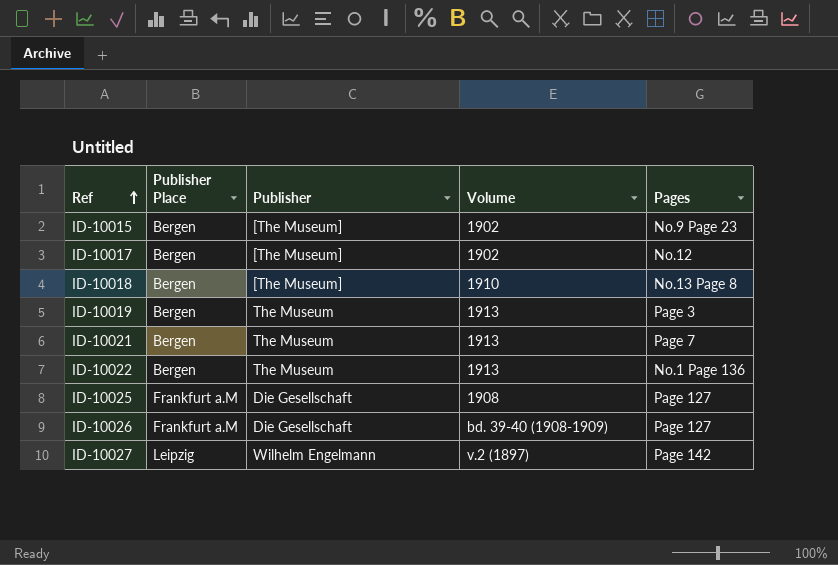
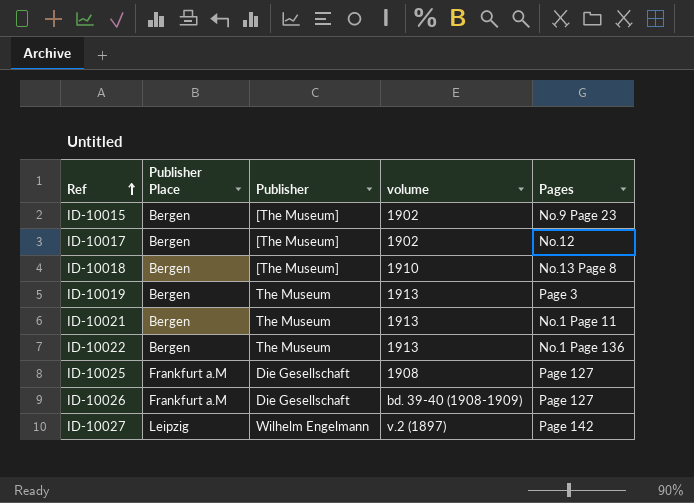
column name: Volume -> volume
ID-10021 | Pages: Page 7 -> No.1 Page 11

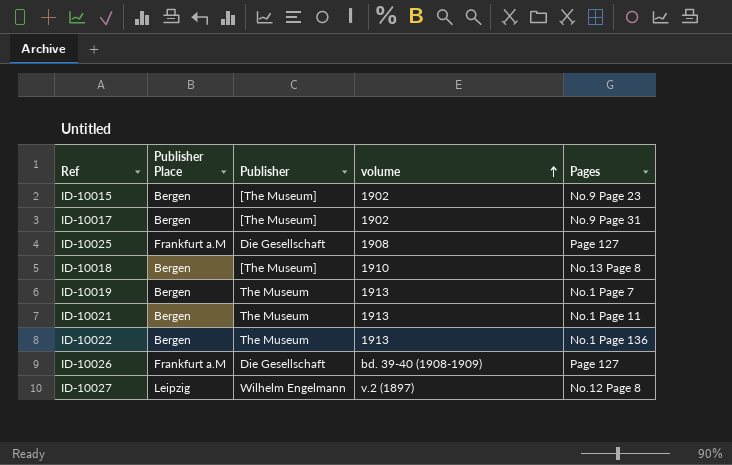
row order: Ref ascending -> volume ascending
ID-10017 | Pages: No.12 -> No.9 Page 31
ID-10019 | Pages: Page 3 -> No.1 Page 7
ID-10027 | Pages: Page 142 -> No.12 Page 8

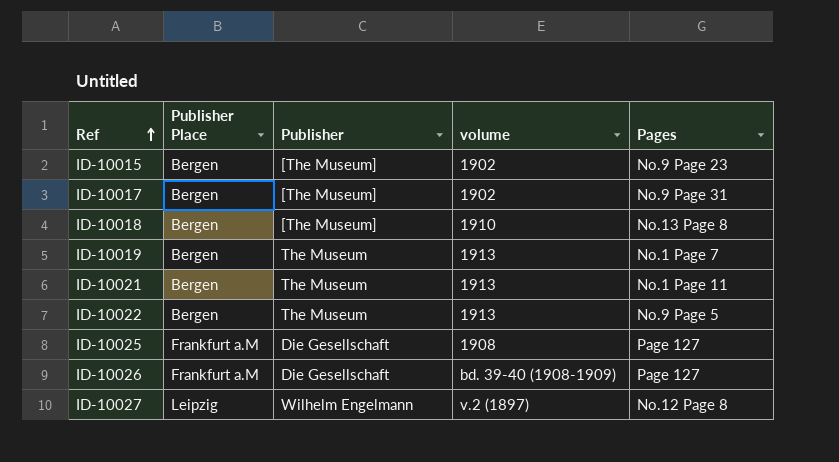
row order: volume ascending -> Ref ascending
ID-10022 | Pages: No.1 Page 136 -> No.9 Page 5

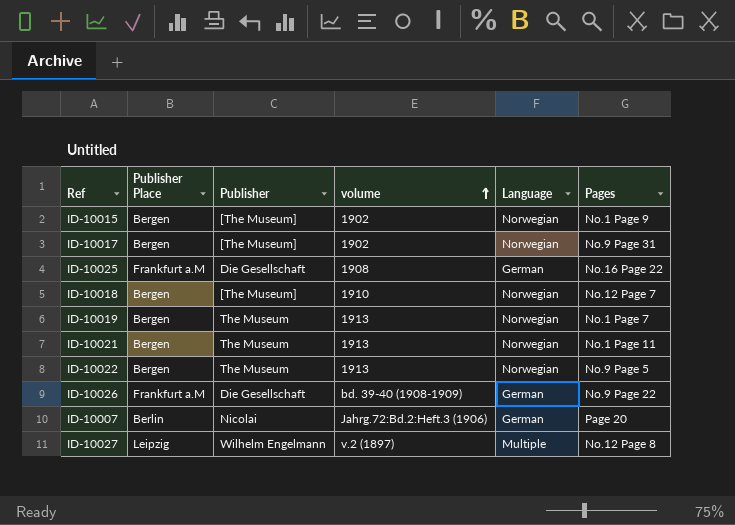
row order: Ref ascending -> volume ascending
column Language | position: none -> 5
ID-10015 | Pages: No.9 Page 23 -> No.1 Page 9
ID-10025 | Pages: Page 127 -> No.16 Page 22
ID-10018 | Pages: No.13 Page 8 -> No.12 Page 7
ID-10026 | Pages: Page 127 -> No.9 Page 22
row ID-10007: none -> Berlin | Nicolai | Jahrg.72:Bd.2:Heft.3 (1906) | German | Page 20

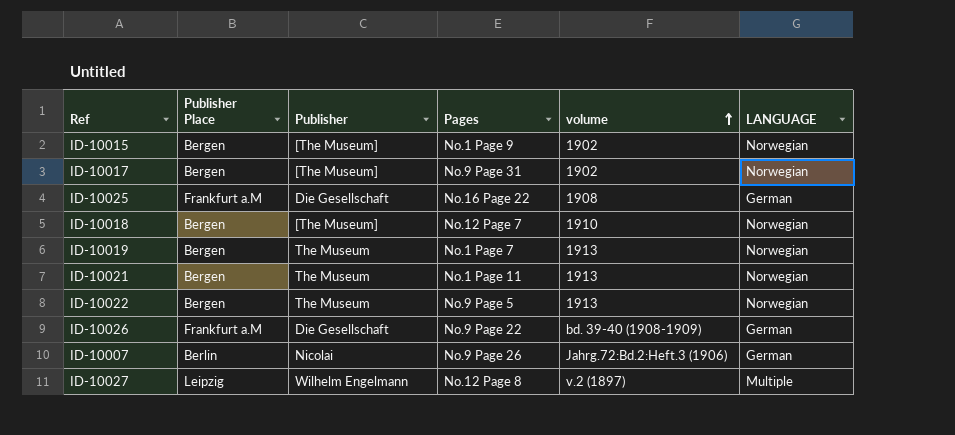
column Pages | position: 6 -> 4
column name: Language -> LANGUAGE
ID-10007 | Pages: Page 20 -> No.9 Page 26

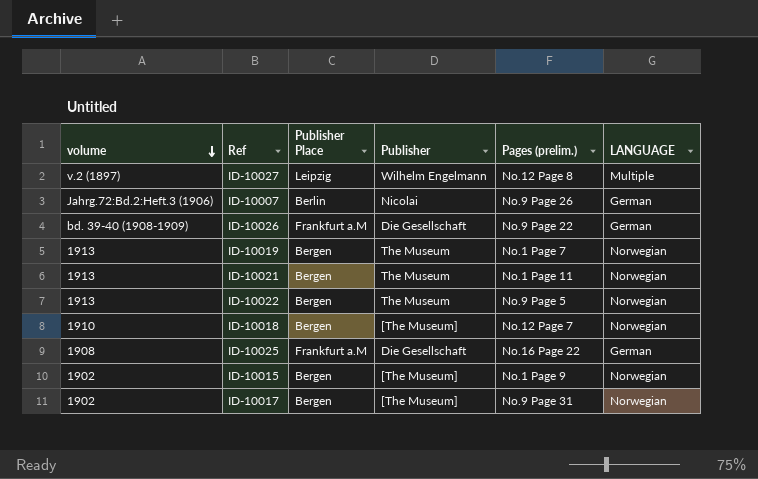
row order: volume ascending -> volume descending
column volume | position: 5 -> 1
column name: Pages -> Pages (prelim.)

